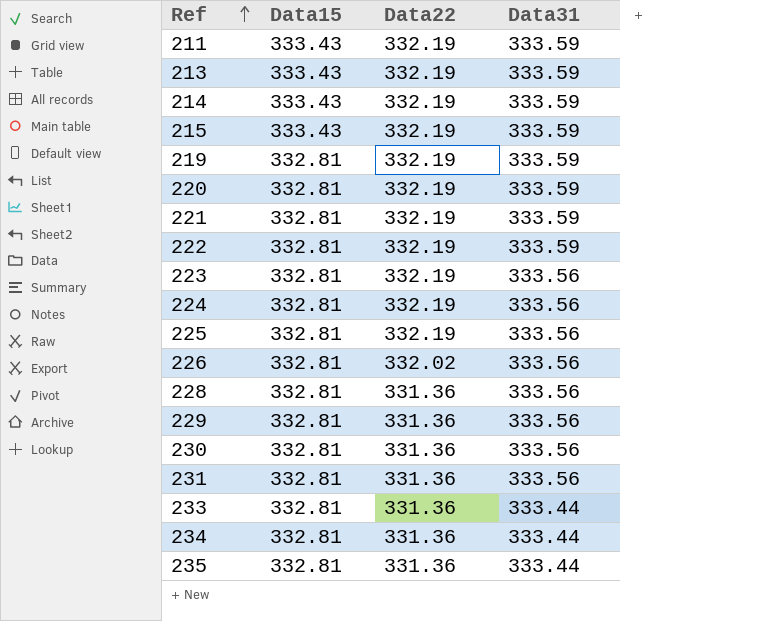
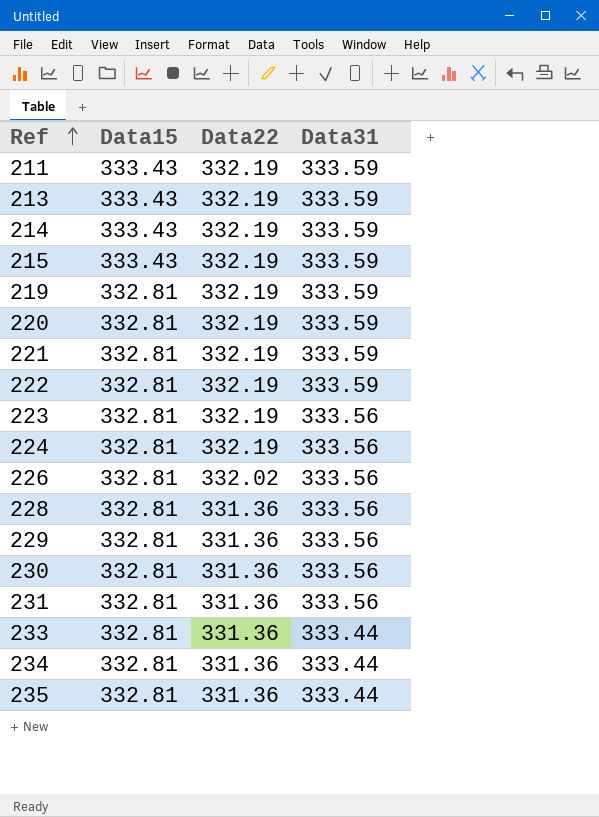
row 225: 332.81 | 332.19 | 333.56 -> none

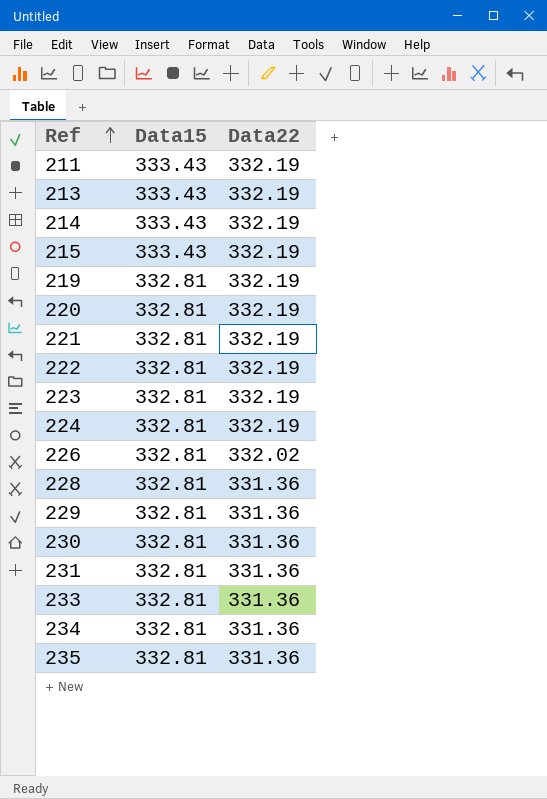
column Data31 | position: 4 -> none

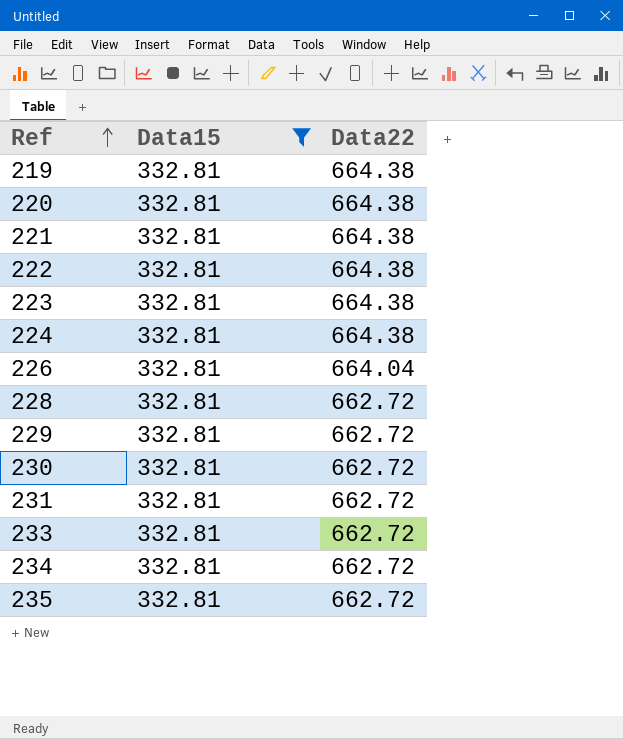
filter: none -> Data15 = 332.81
219 | Data22: 332.19 -> 664.38
220 | Data22: 332.19 -> 664.38
221 | Data22: 332.19 -> 664.38
222 | Data22: 332.19 -> 664.38
223 | Data22: 332.19 -> 664.38
224 | Data22: 332.19 -> 664.38
226 | Data22: 332.02 -> 664.04
228 | Data22: 331.36 -> 662.72
229 | Data22: 331.36 -> 662.72
230 | Data22: 331.36 -> 662.72
231 | Data22: 331.36 -> 662.72
233 | Data22: 331.36 -> 662.72
234 | Data22: 331.36 -> 662.72
235 | Data22: 331.36 -> 662.72

